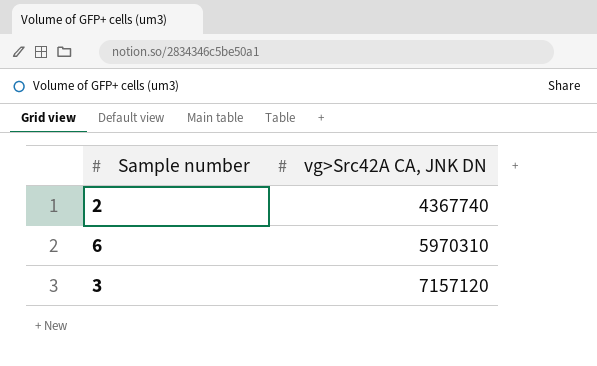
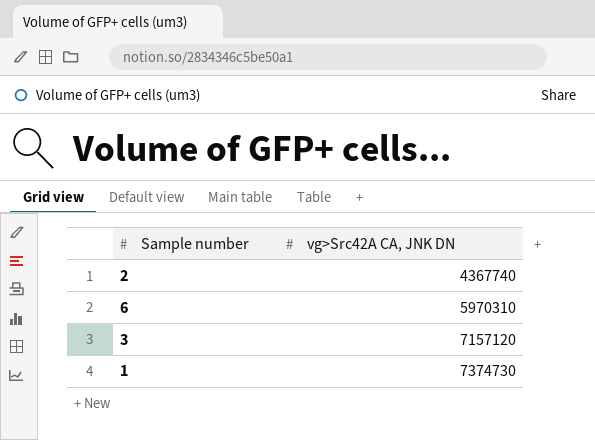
row 1: none -> 7374730

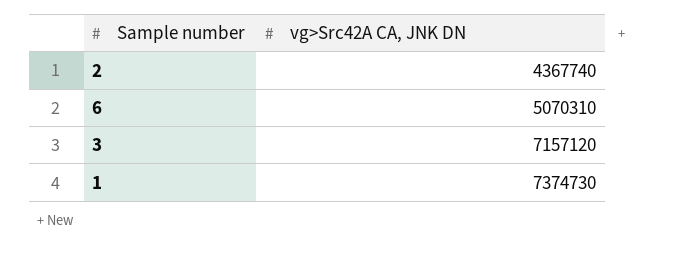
6 | vg>Src42A CA, JNK DN: 5970310 -> 5070310

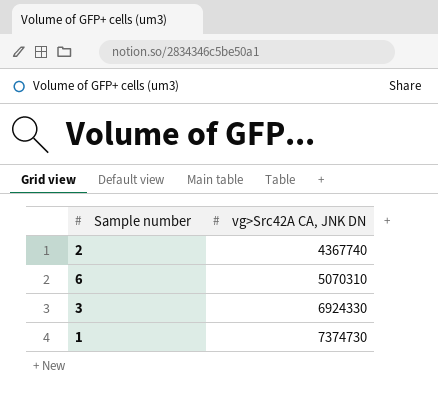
3 | vg>Src42A CA, JNK DN: 7157120 -> 6924330

